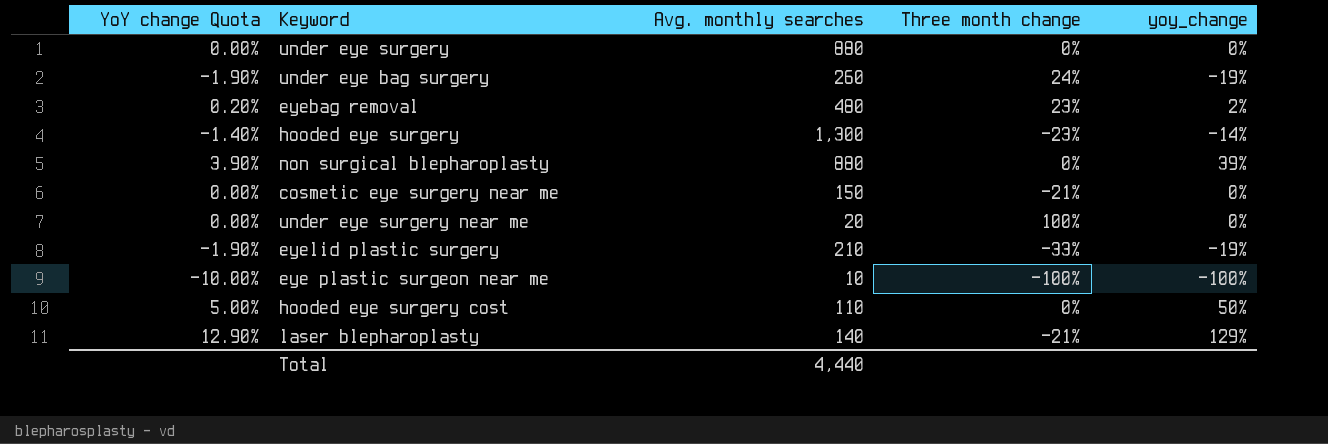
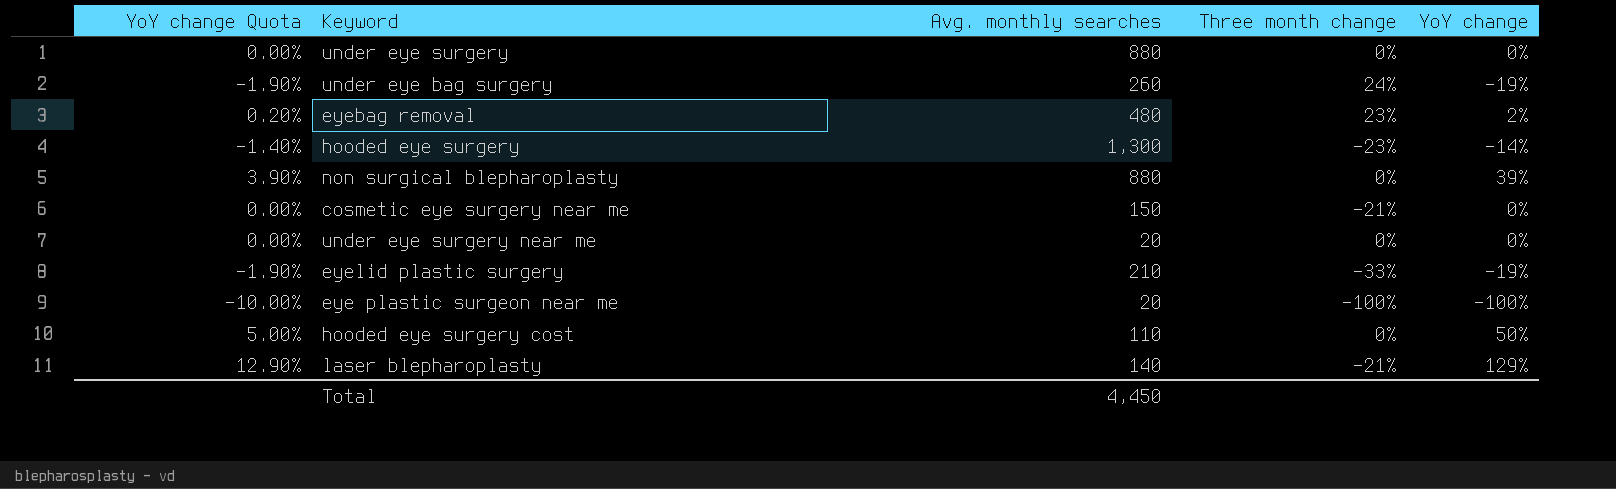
column name: yoy_change -> YoY change
under eye surgery near me | Three month change: 100% -> 0%
eye plastic surgeon near me | Avg. monthly searches: 10 -> 20
Total | Avg. monthly searches: 4,440 -> 4,450

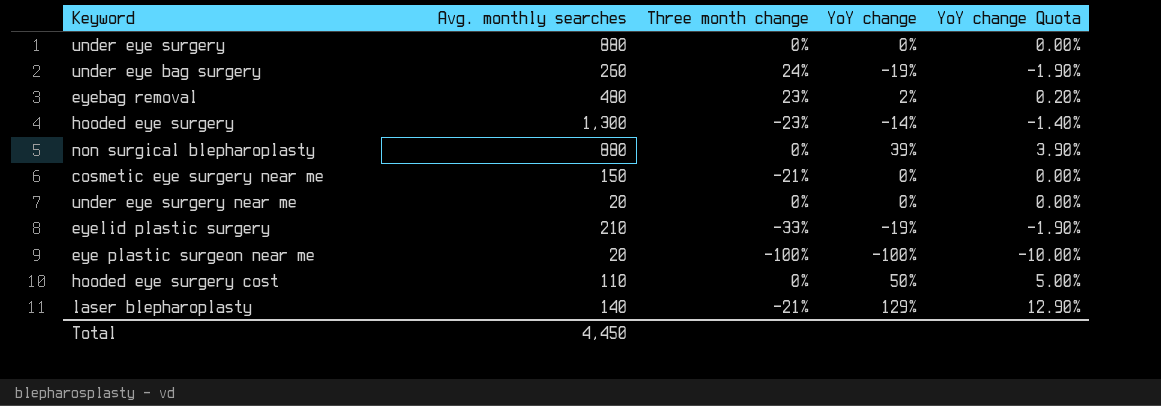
column YoY change Quota | position: 1 -> 5

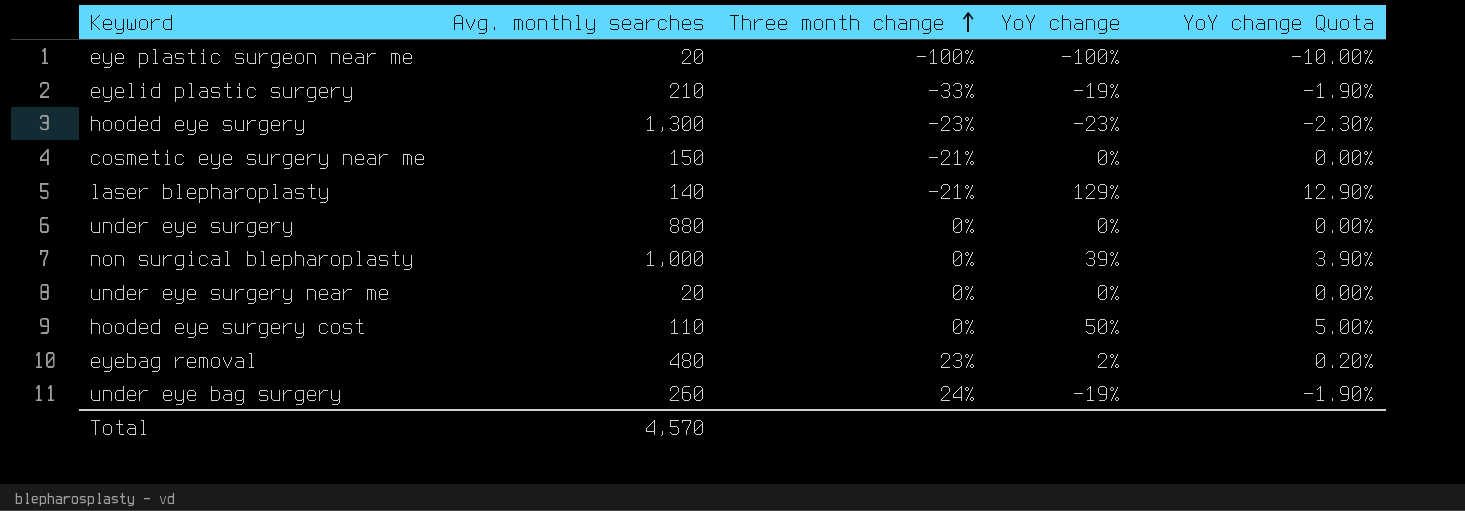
row order: none -> Three month change ascending
hooded eye surgery | YoY change: -14% -> -23%
hooded eye surgery | YoY change Quota: -1.40% -> -2.30%
non surgical blepharoplasty | Avg. monthly searches: 880 -> 1,000
Total | Avg. monthly searches: 4,450 -> 4,570

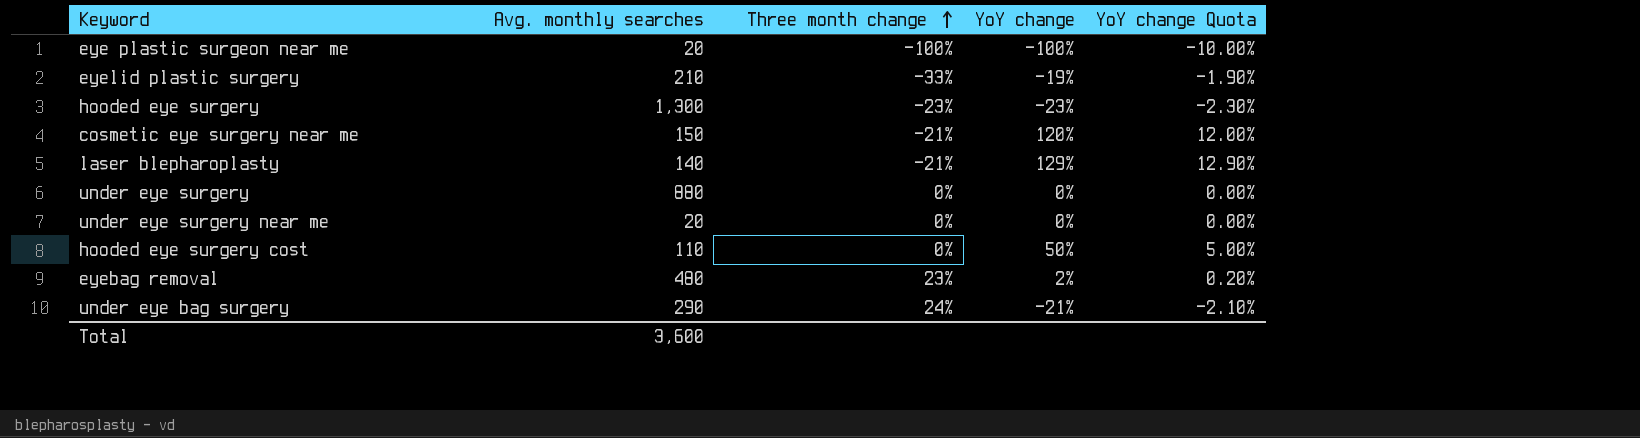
row non surgical blepharoplasty: 1,000 | 0% | 39% | 3.90% -> none
cosmetic eye surgery near me | YoY change: 0% -> 120%
cosmetic eye surgery near me | YoY change Quota: 0.00% -> 12.00%
under eye bag surgery | Avg. monthly searches: 260 -> 290
under eye bag surgery | YoY change: -19% -> -21%
under eye bag surgery | YoY change Quota: -1.90% -> -2.10%
Total | Avg. monthly searches: 4,570 -> 3,600

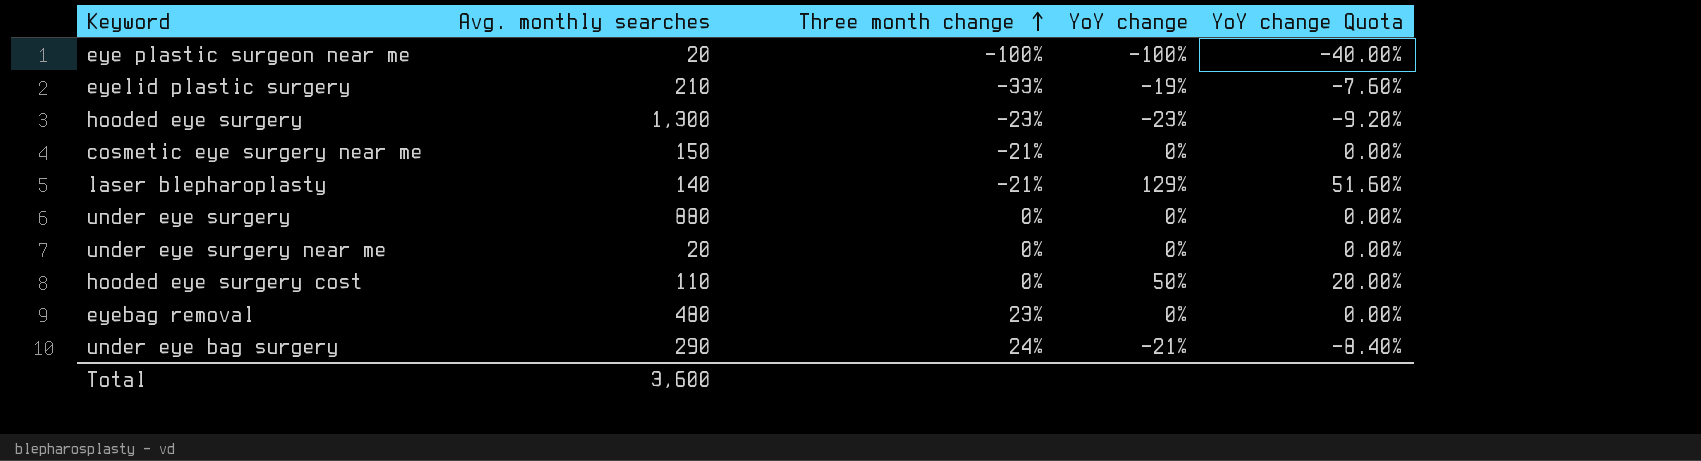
column YoY change Quota | formula: [YoY change] * 0.1 -> [YoY change] * 0.4
cosmetic eye surgery near me | YoY change: 120% -> 0%
eyebag removal | YoY change: 2% -> 0%

